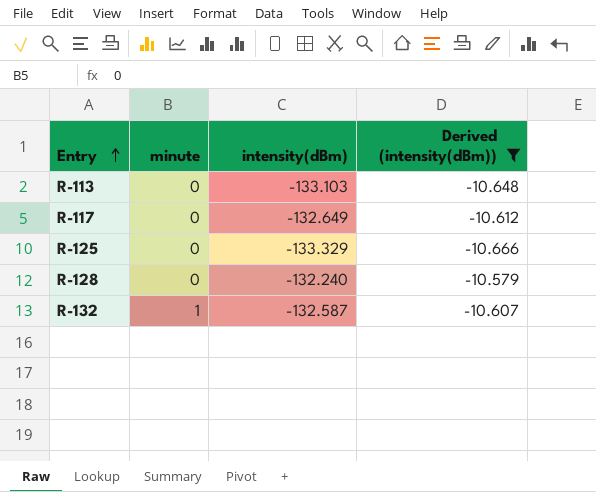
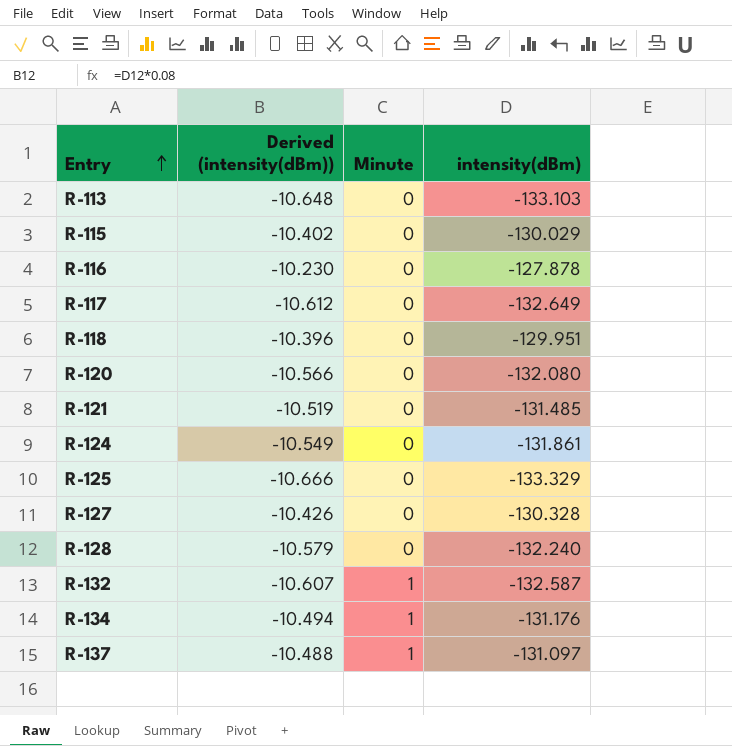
filter: Derived (intensity(dBm)) <= -10.579 -> none
column Derived (intensity(dBm)) | position: 4 -> 2
column name: minute -> Minute

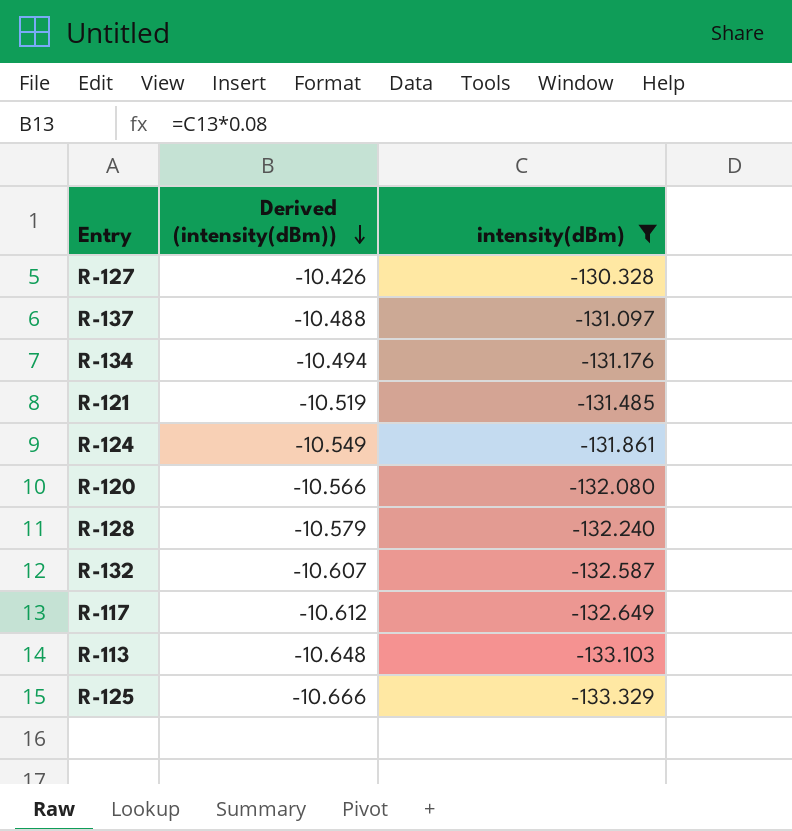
filter: none -> intensity(dBm) <= -130.328
row order: Entry ascending -> Derived (intensity(dBm)) descending
column Minute | position: 3 -> none

